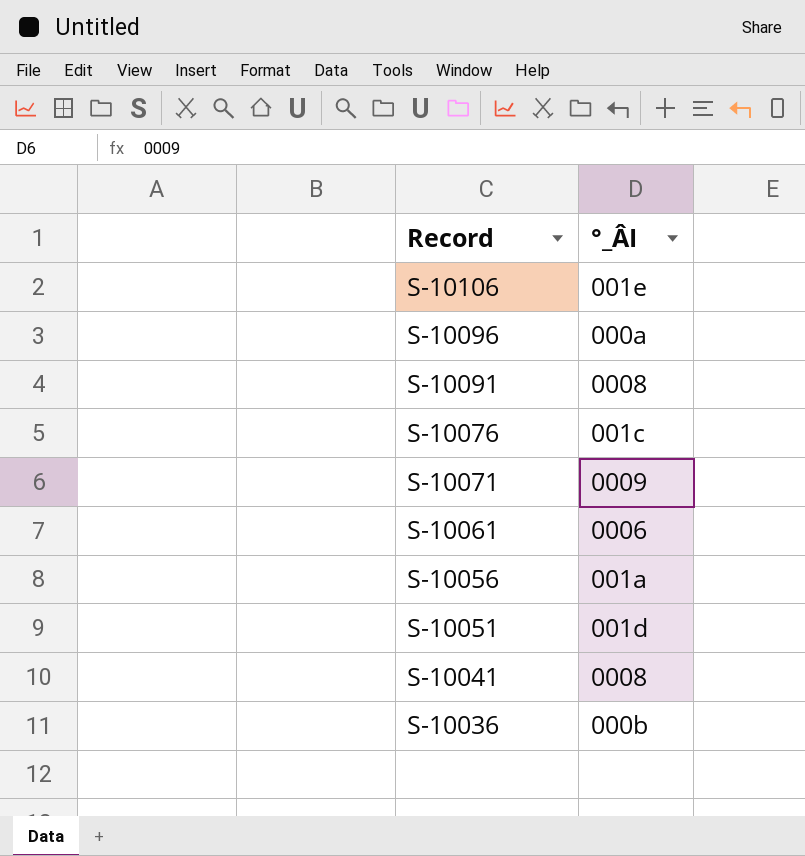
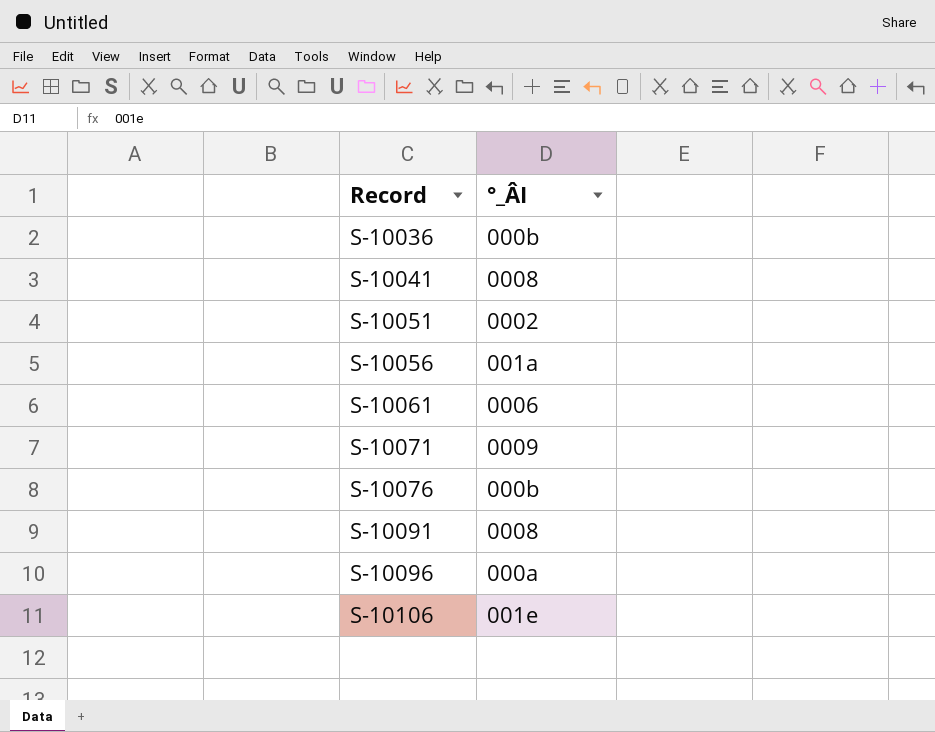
row order: Record descending -> Record ascending
S-10051 | °_ÂI: 001d -> 0002
S-10076 | °_ÂI: 001c -> 000b

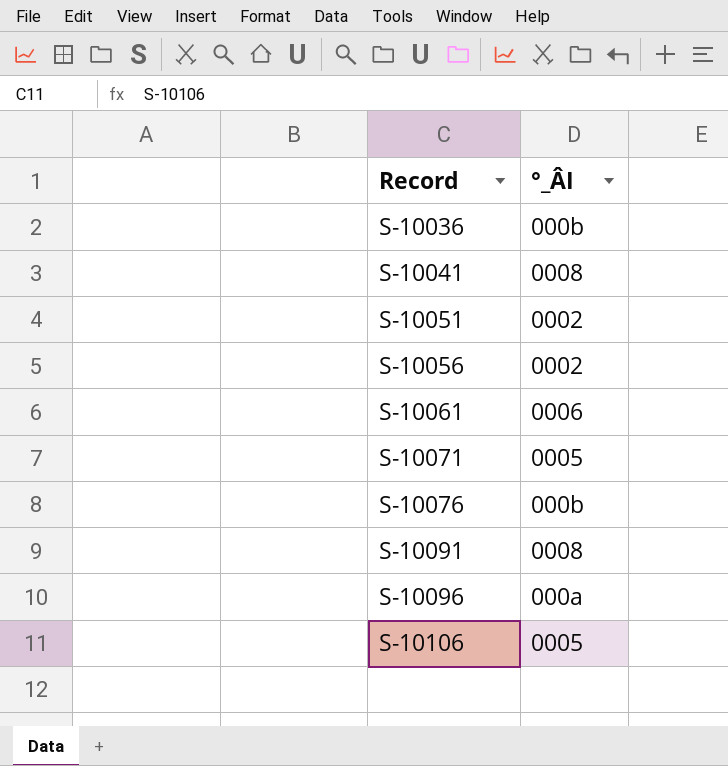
S-10056 | °_ÂI: 001a -> 0002
S-10071 | °_ÂI: 0009 -> 0005
S-10106 | °_ÂI: 001e -> 0005

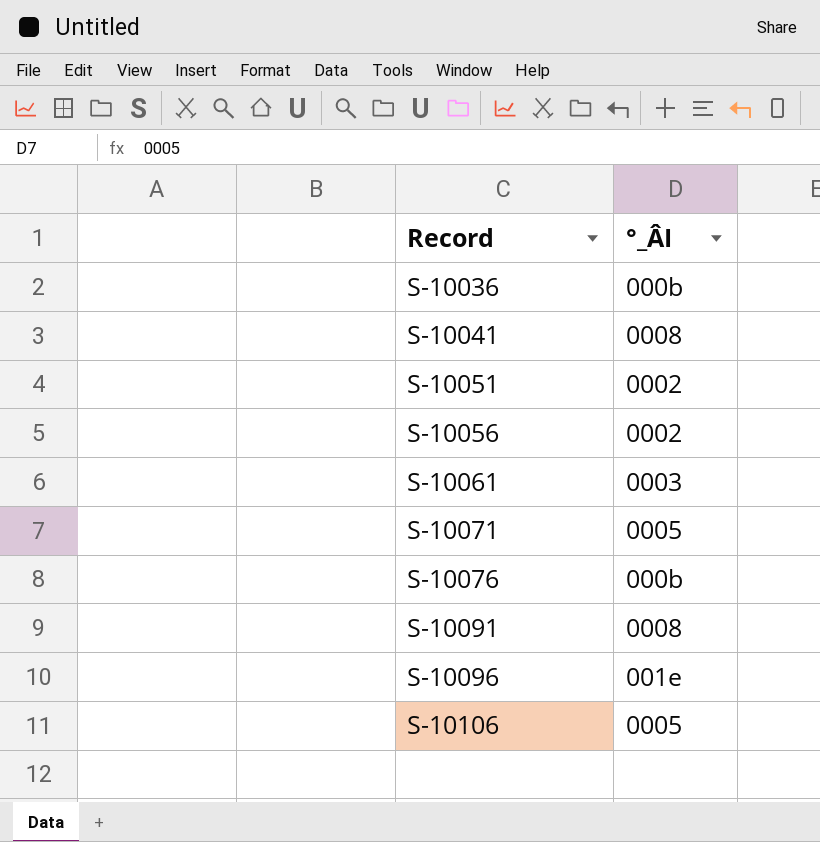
S-10061 | °_ÂI: 0006 -> 0003
S-10096 | °_ÂI: 000a -> 001e

